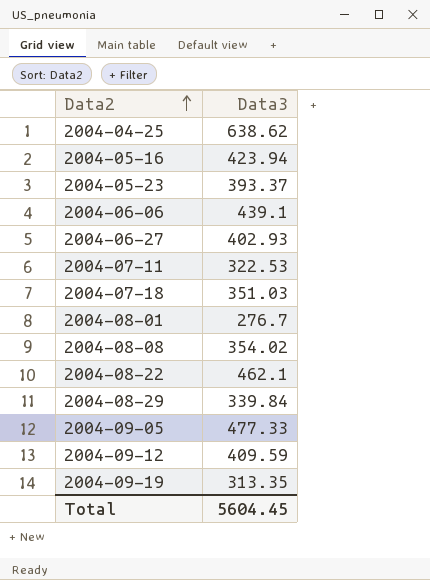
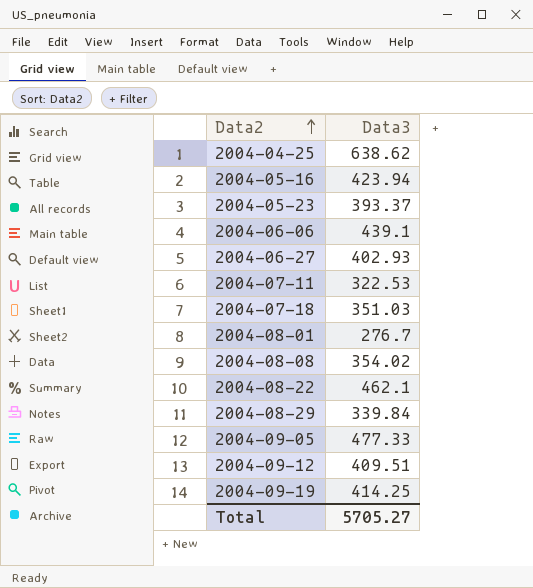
2004-09-12 | Data3: 409.59 -> 409.51
2004-09-19 | Data3: 313.35 -> 414.25
Total | Data3: 5604.45 -> 5705.27

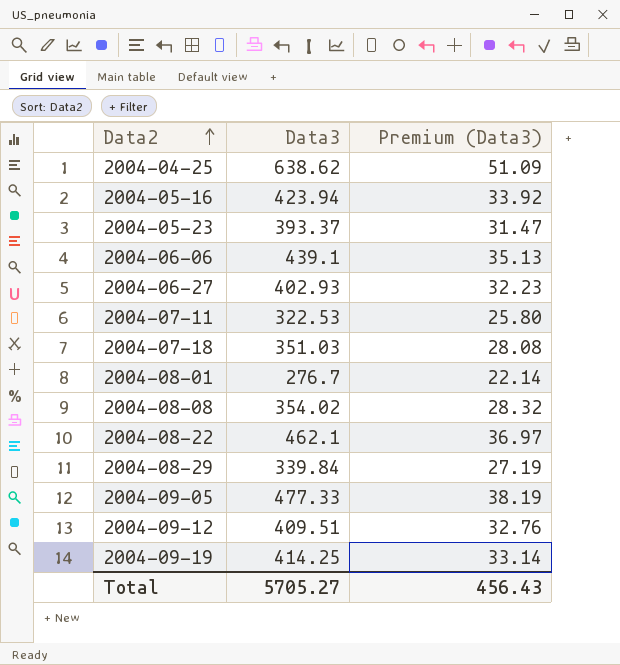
column Premium (Data3) | formula: none -> [Data3] * 0.08

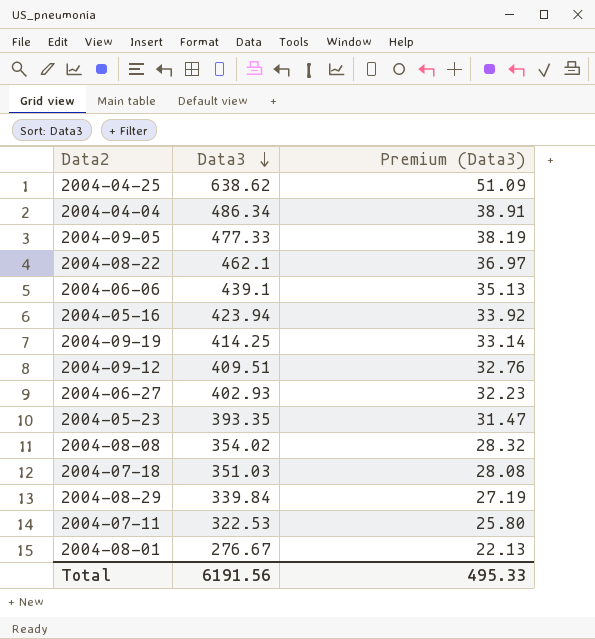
row order: Data2 ascending -> Data3 descending
row 2004-04-04: none -> 486.34 | 38.91
2004-05-23 | Data3: 393.37 -> 393.35
2004-08-01 | Data3: 276.7 -> 276.67
2004-08-01 | Premium (Data3): 22.14 -> 22.13
Total | Data3: 5705.27 -> 6191.56
Total | Premium (Data3): 456.43 -> 495.33

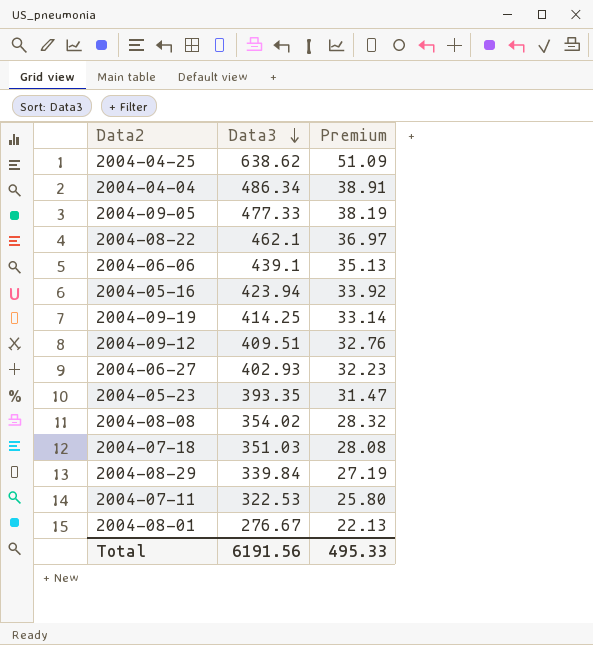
column name: Premium (Data3) -> Premium

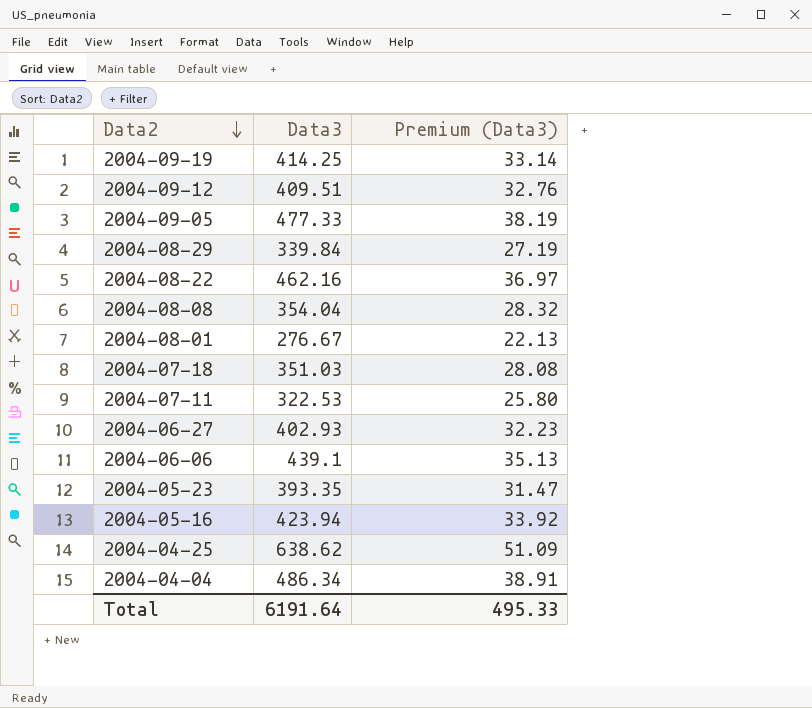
row order: Data3 descending -> Data2 descending
column name: Premium -> Premium (Data3)
2004-08-22 | Data3: 462.1 -> 462.16
2004-08-08 | Data3: 354.02 -> 354.04
Total | Data3: 6191.56 -> 6191.64

